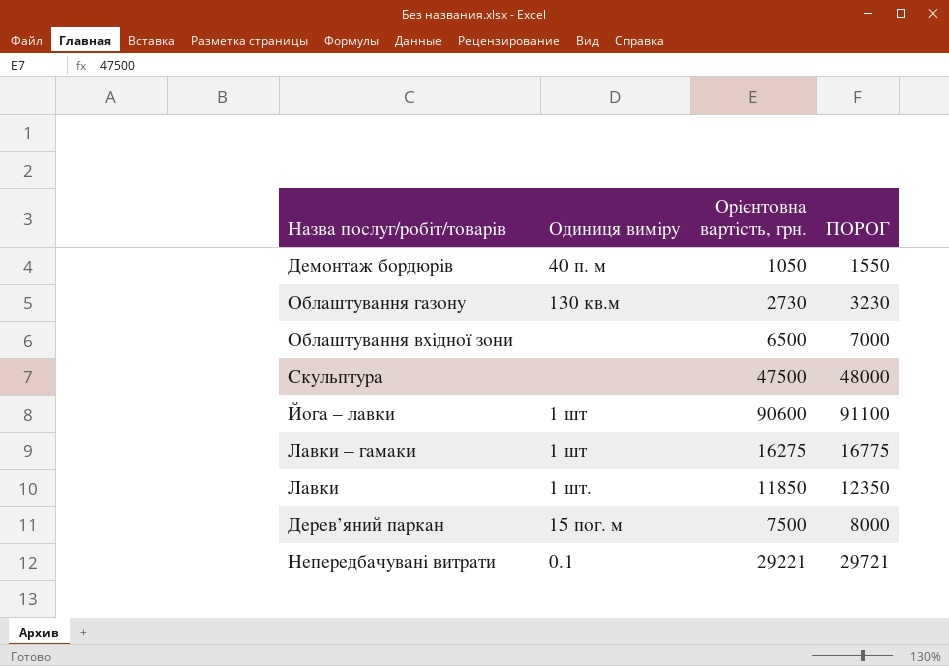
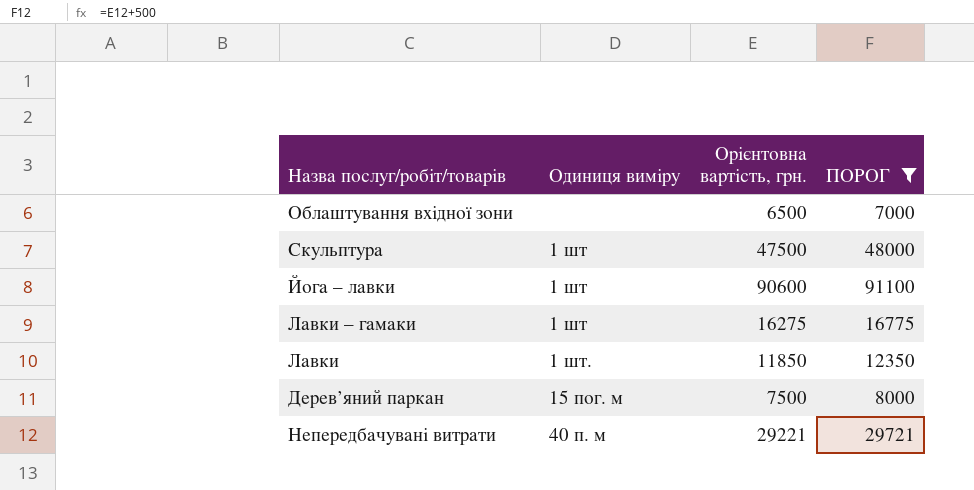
filter: none -> ПОРОГ >= 7000
Скульптура | Одиниця виміру: none -> 1 шт
Непередбачувані витрати | Одиниця виміру: 0.1 -> 40 п. м

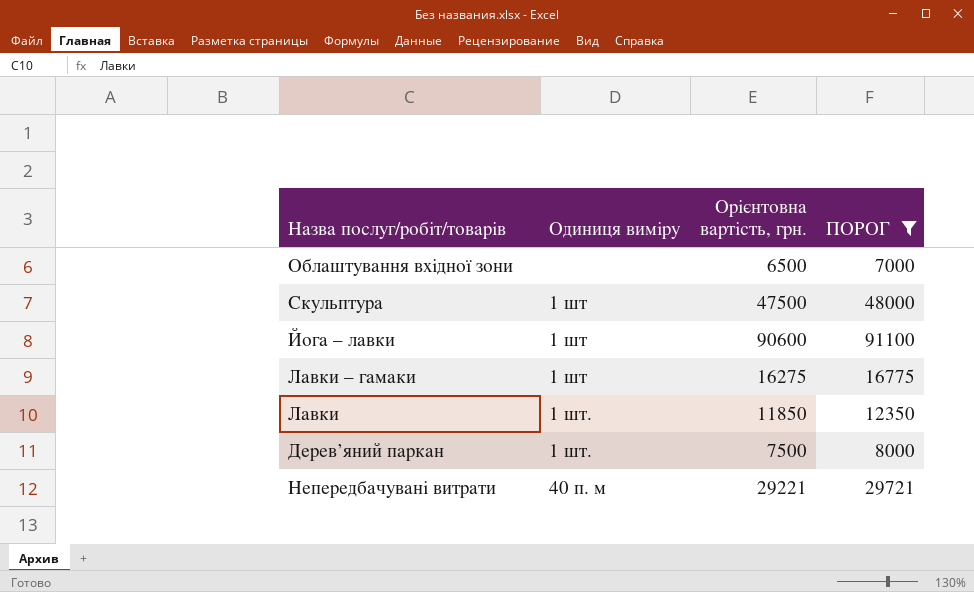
Дерев’яний паркан | Одиниця виміру: 15 пог. м -> 1 шт.

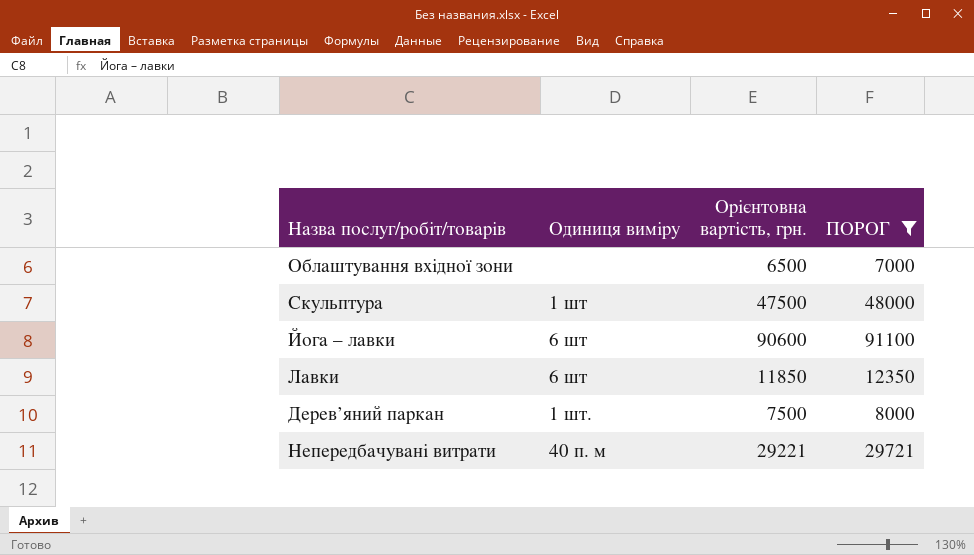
row Лавки – гамаки: 1 шт | 16275 | 16775 -> none
Йога – лавки | Одиниця виміру: 1 шт -> 6 шт
Лавки | Одиниця виміру: 1 шт. -> 6 шт

